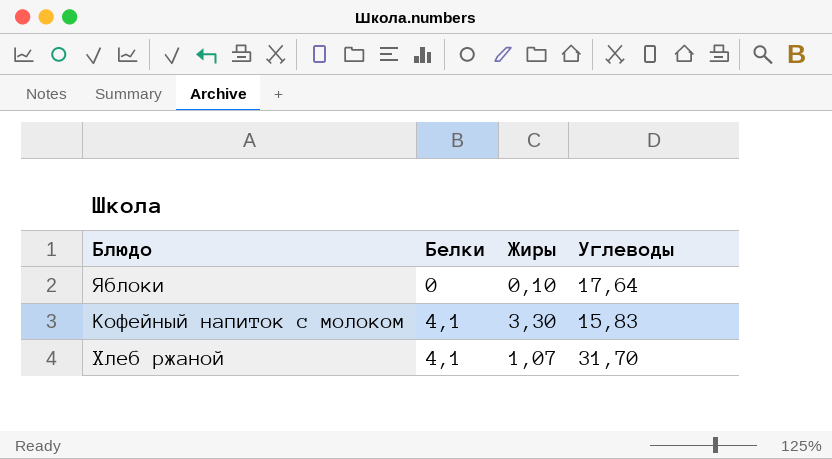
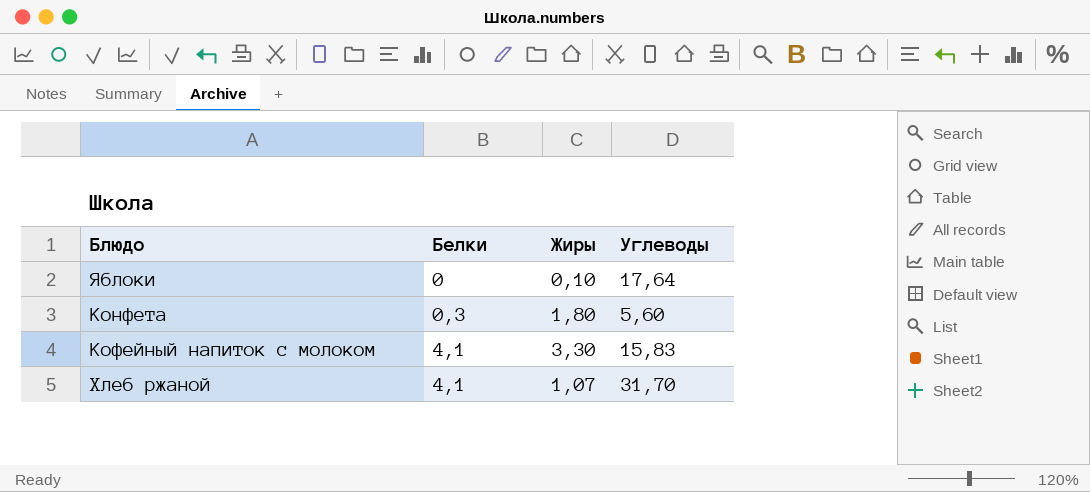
row Конфета: none -> 0,3 | 1,80 | 5,60

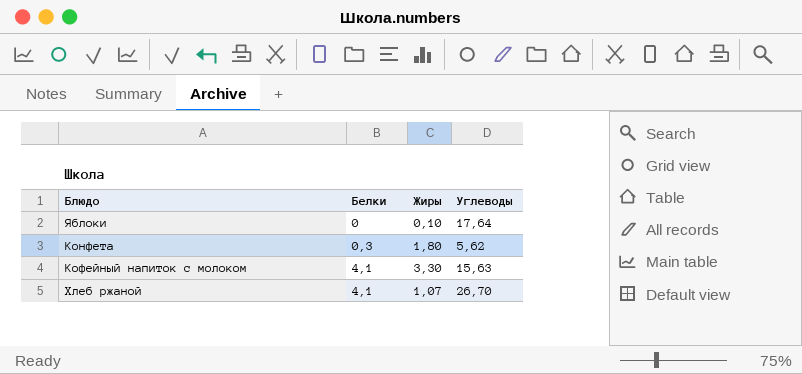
Конфета | Углеводы: 5,60 -> 5,62
Кофейный напиток с молоком | Углеводы: 15,83 -> 15,63
Хлеб ржаной | Углеводы: 31,70 -> 26,70

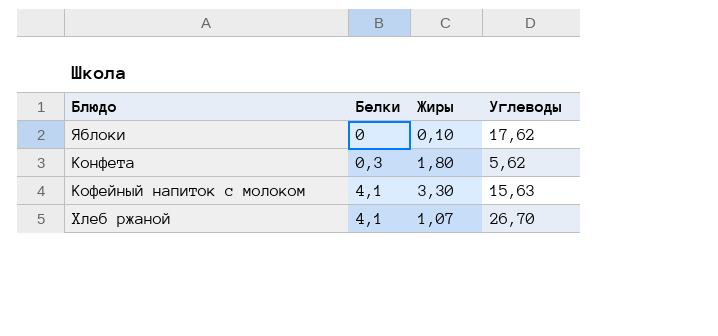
Яблоки | Углеводы: 17,64 -> 17,62

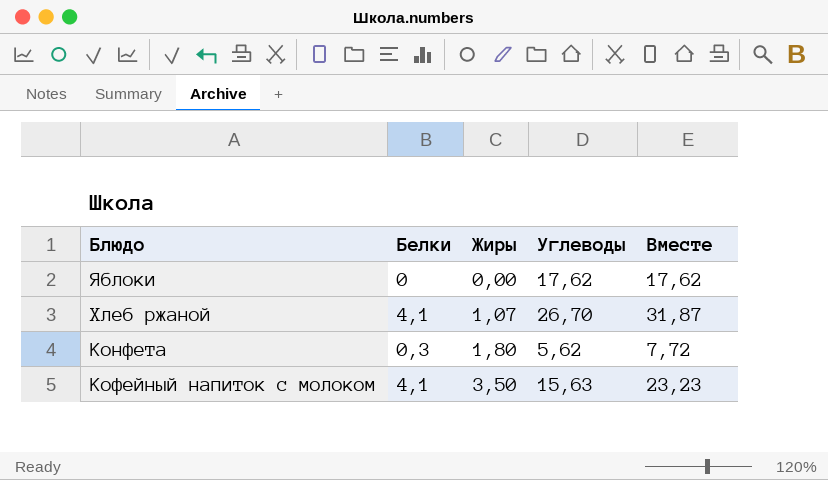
row order: Белки ascending -> Жиры ascending
column Вместе | formula: none -> [Белки] + [Жиры] + [Углеводы]
Яблоки | Жиры: 0,10 -> 0,00
Кофейный напиток с молоком | Жиры: 3,30 -> 3,50

